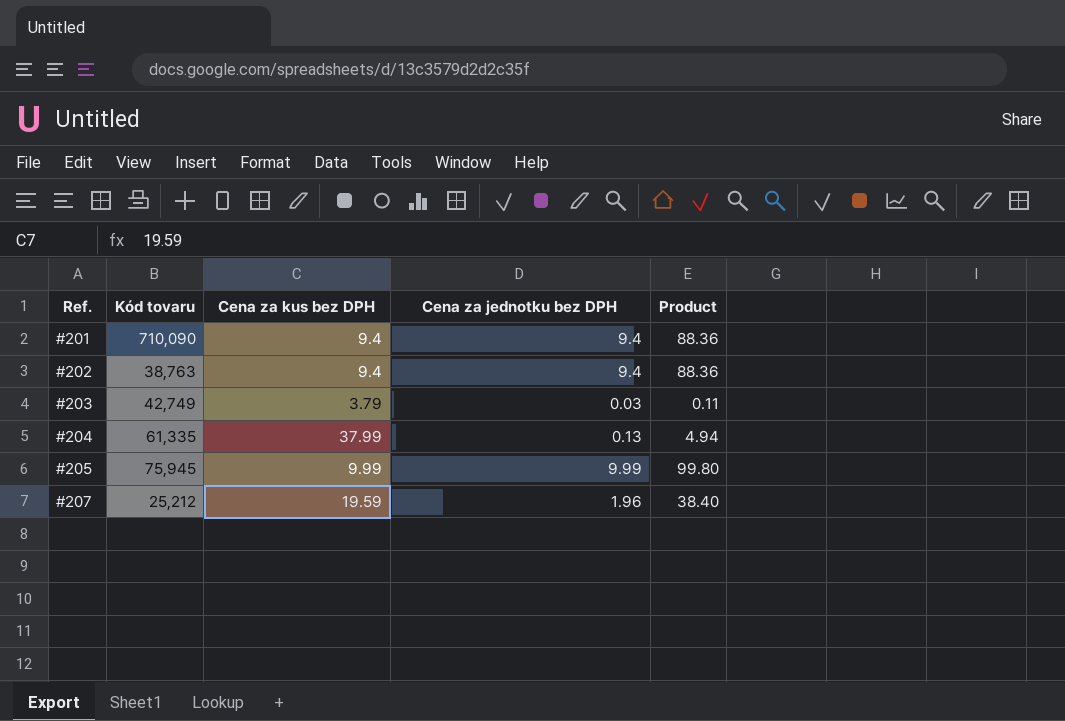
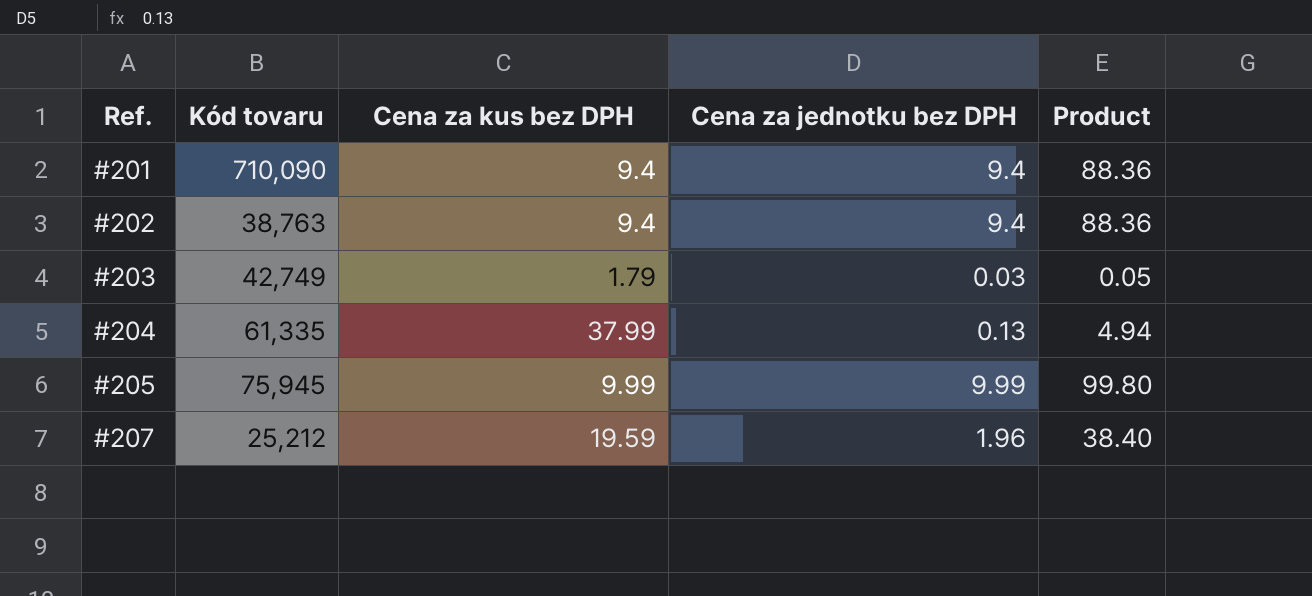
#203 | Cena za kus bez DPH: 3.79 -> 1.79
#203 | Product: 0.11 -> 0.05

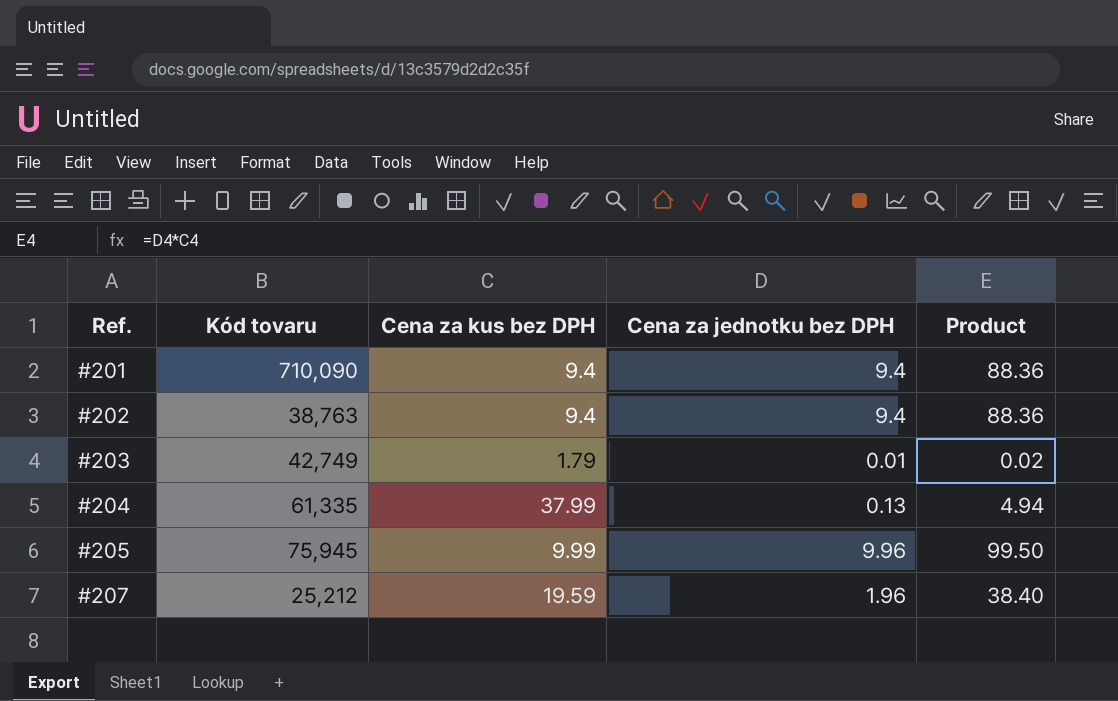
#203 | Cena za jednotku bez DPH: 0.03 -> 0.01
#203 | Product: 0.05 -> 0.02
#205 | Cena za jednotku bez DPH: 9.99 -> 9.96
#205 | Product: 99.80 -> 99.50

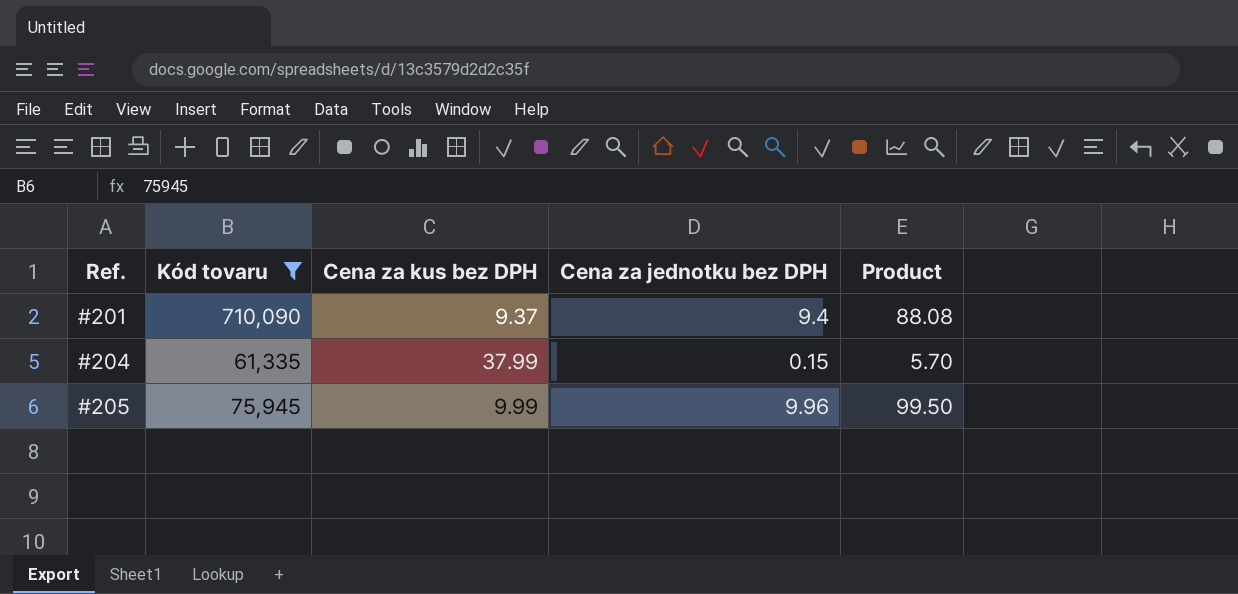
filter: none -> Kód tovaru >= 61,335
#201 | Cena za kus bez DPH: 9.4 -> 9.37
#201 | Product: 88.36 -> 88.08
#204 | Cena za jednotku bez DPH: 0.13 -> 0.15
#204 | Product: 4.94 -> 5.70

